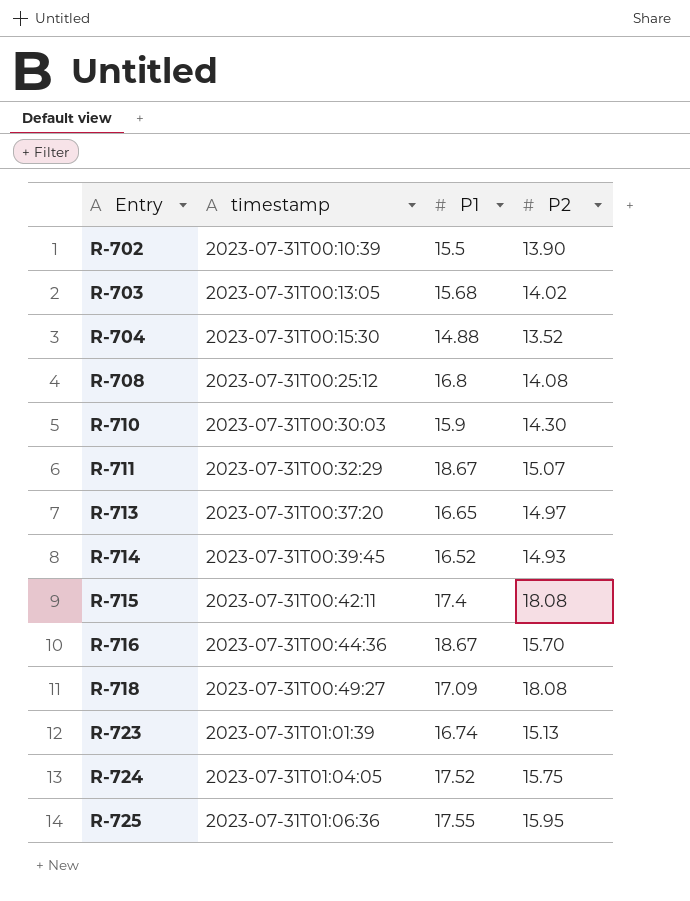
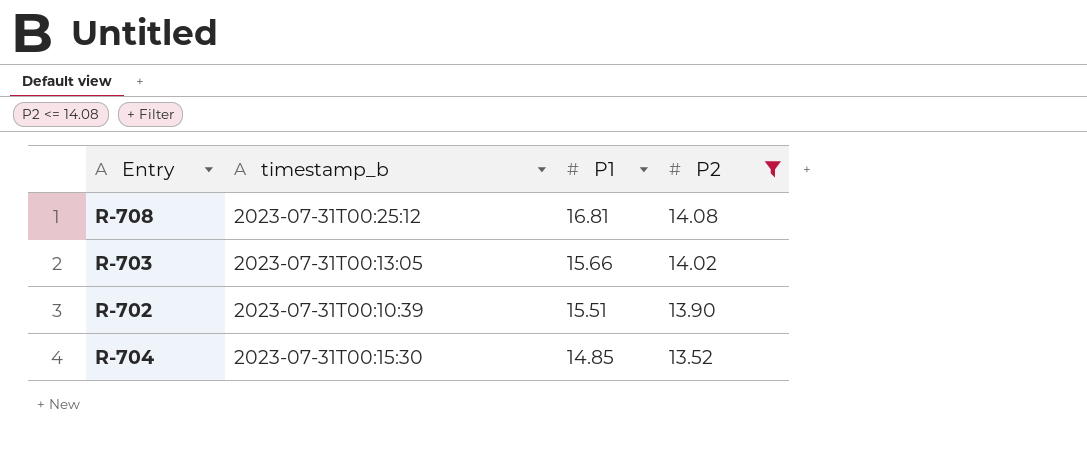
filter: none -> P2 <= 14.08
row order: Entry ascending -> P1 descending
column name: timestamp -> timestamp_b
R-708 | P1: 16.8 -> 16.81
R-703 | P1: 15.68 -> 15.66
R-702 | P1: 15.5 -> 15.51
R-704 | P1: 14.88 -> 14.85

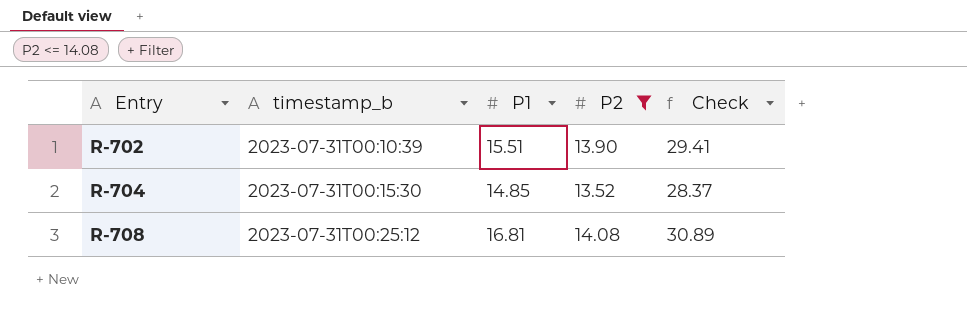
row order: P1 descending -> Entry ascending
column Check | formula: none -> [P1] + [P2]
row R-703: 2023-07-31T00:13:05 | 15.66 | 14.02 -> none

